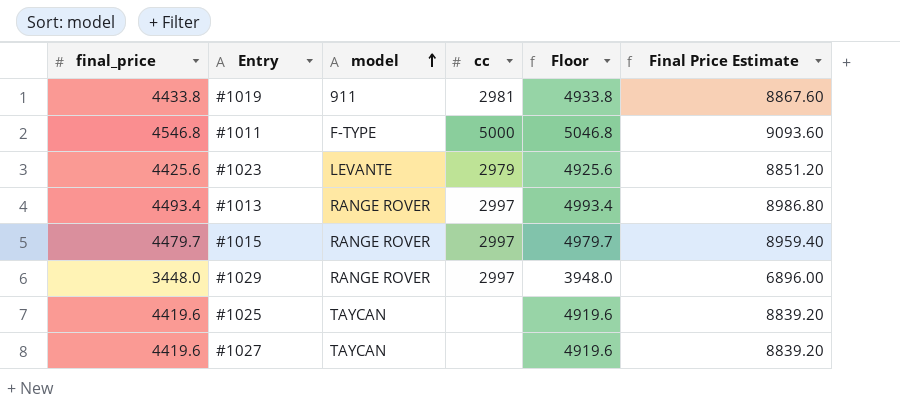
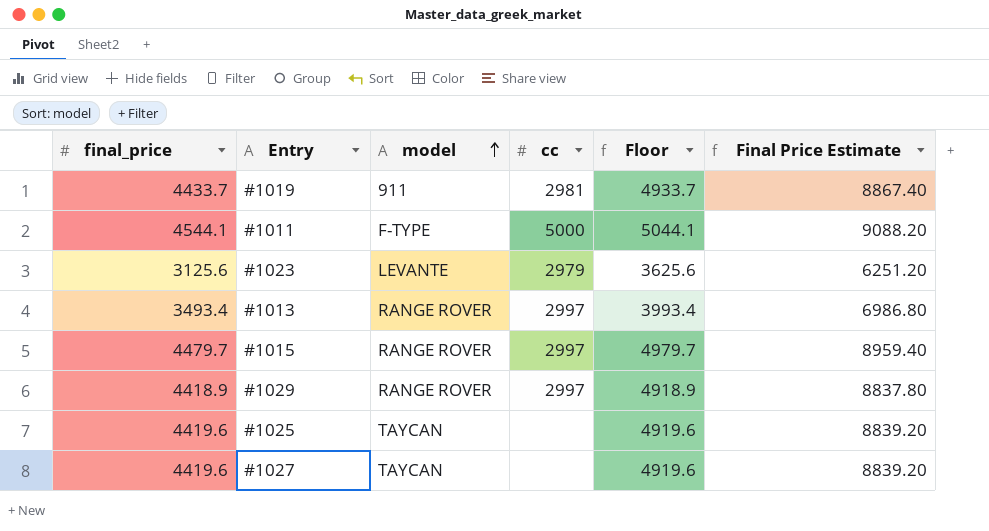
#1019 | final_price: 4433.8 -> 4433.7
#1019 | Floor: 4933.8 -> 4933.7
#1019 | Final Price Estimate: 8867.60 -> 8867.40
#1011 | final_price: 4546.8 -> 4544.1
#1011 | Floor: 5046.8 -> 5044.1
#1011 | Final Price Estimate: 9093.60 -> 9088.20
#1023 | final_price: 4425.6 -> 3125.6
#1023 | Floor: 4925.6 -> 3625.6
#1023 | Final Price Estimate: 8851.20 -> 6251.20
#1013 | final_price: 4493.4 -> 3493.4
#1013 | Floor: 4993.4 -> 3993.4
#1013 | Final Price Estimate: 8986.80 -> 6986.80
#1029 | final_price: 3448.0 -> 4418.9
#1029 | Floor: 3948.0 -> 4918.9
#1029 | Final Price Estimate: 6896.00 -> 8837.80

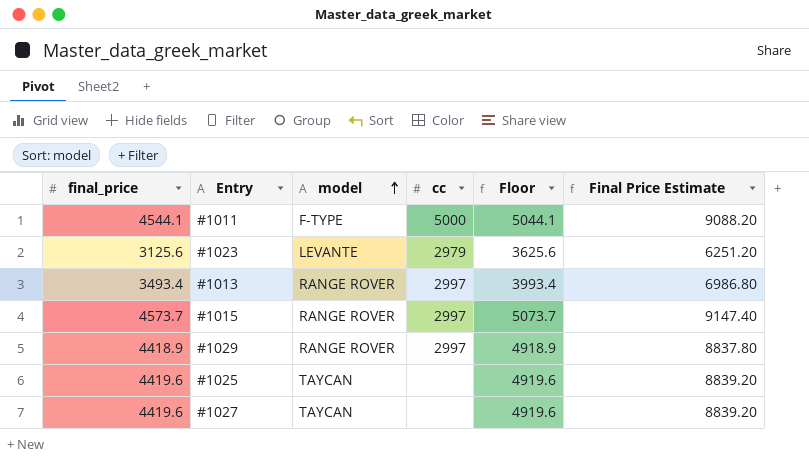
row #1019: 4433.7 | 911 | 2981 | 4933.7 | 8867.40 -> none
#1015 | final_price: 4479.7 -> 4573.7
#1015 | Floor: 4979.7 -> 5073.7
#1015 | Final Price Estimate: 8959.40 -> 9147.40

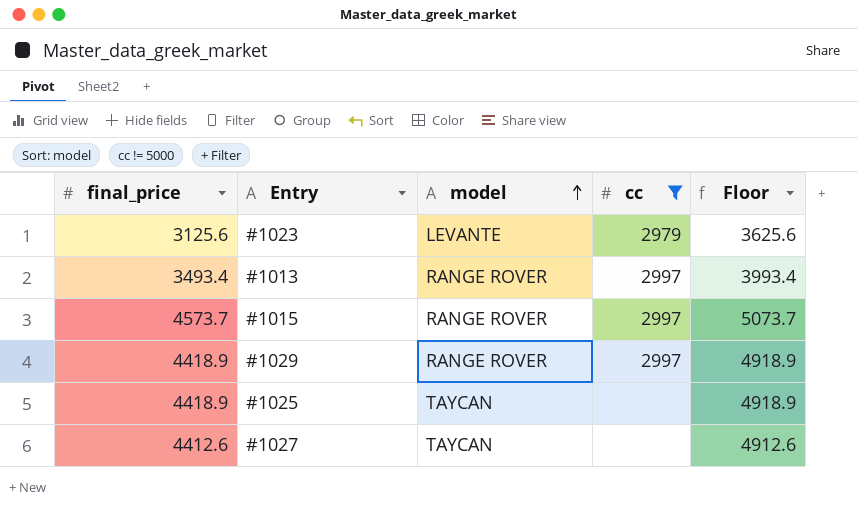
filter: none -> cc != 5000
column Final Price Estimate | formula: [final_price] * 2 -> none
#1025 | final_price: 4419.6 -> 4418.9
#1025 | Floor: 4919.6 -> 4918.9
#1027 | final_price: 4419.6 -> 4412.6
#1027 | Floor: 4919.6 -> 4912.6

